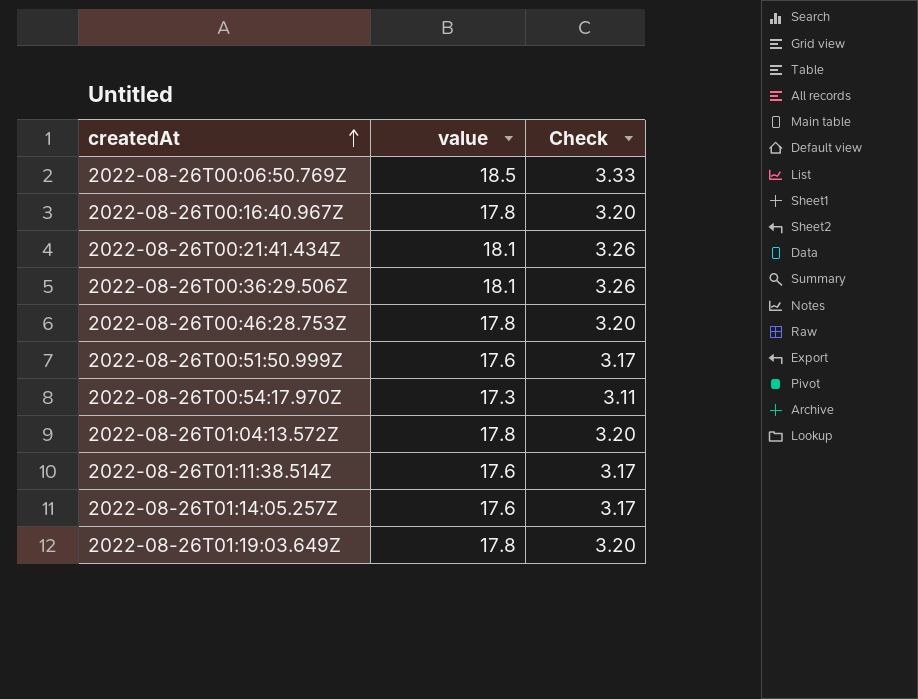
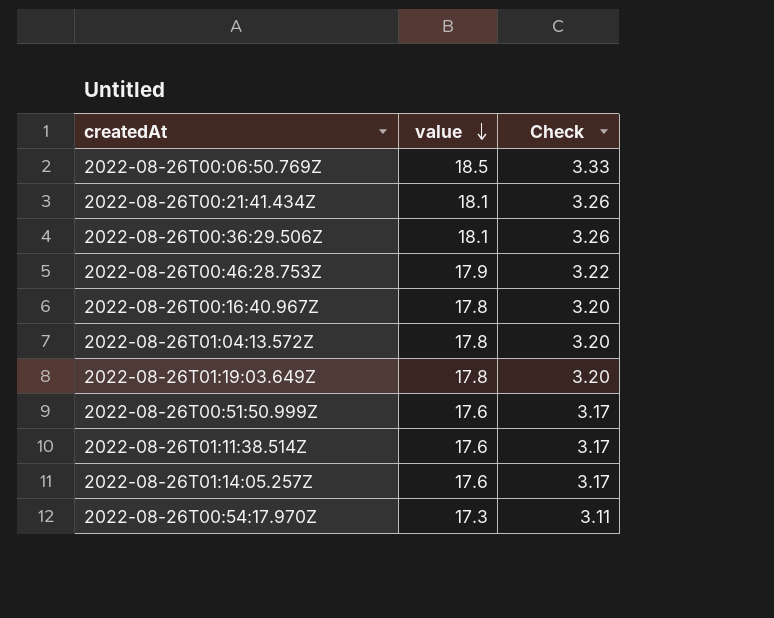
row order: createdAt ascending -> value descending
2022-08-26T00:46:28.753Z | value: 17.8 -> 17.9
2022-08-26T00:46:28.753Z | Check: 3.20 -> 3.22

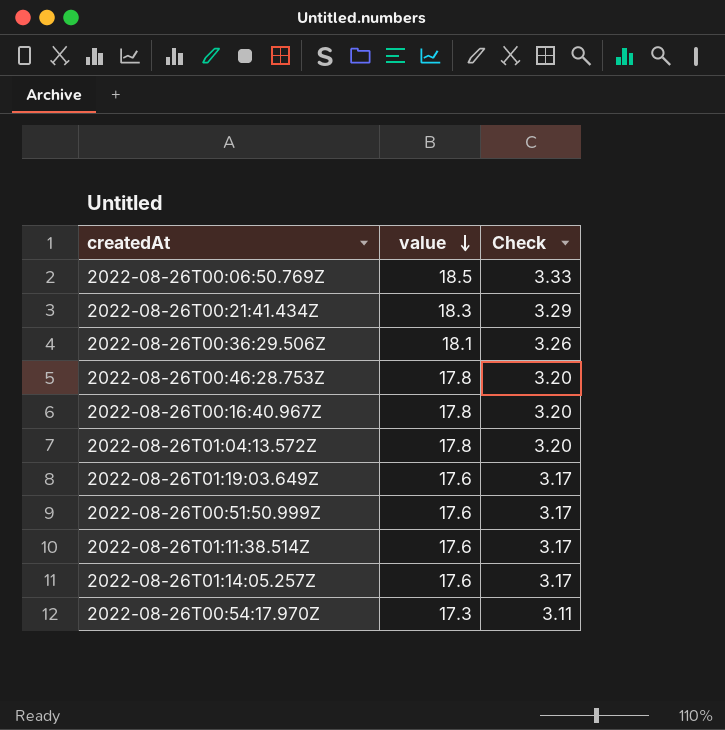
2022-08-26T00:21:41.434Z | value: 18.1 -> 18.3
2022-08-26T00:21:41.434Z | Check: 3.26 -> 3.29
2022-08-26T00:46:28.753Z | value: 17.9 -> 17.8
2022-08-26T00:46:28.753Z | Check: 3.22 -> 3.20
2022-08-26T01:19:03.649Z | value: 17.8 -> 17.6
2022-08-26T01:19:03.649Z | Check: 3.20 -> 3.17

